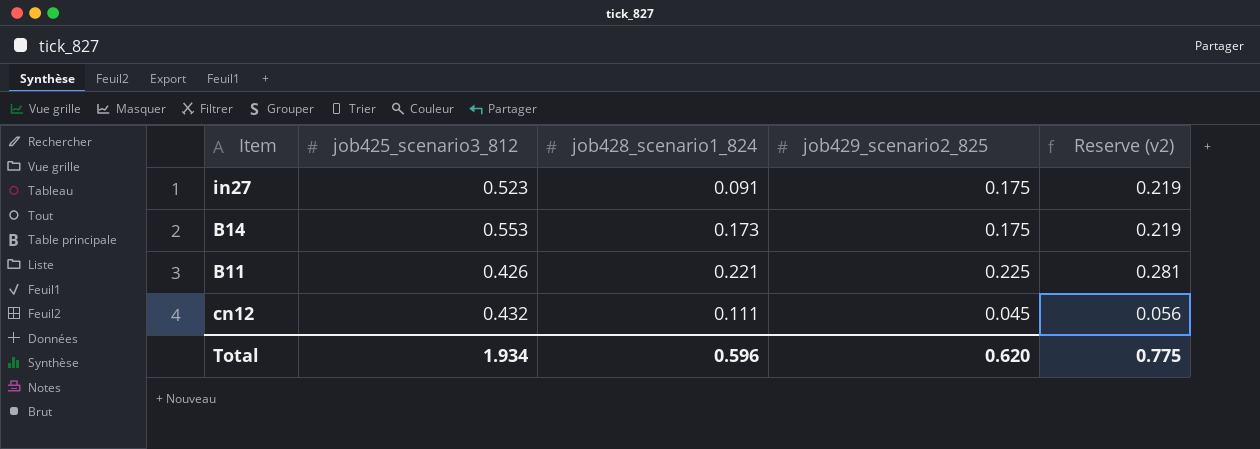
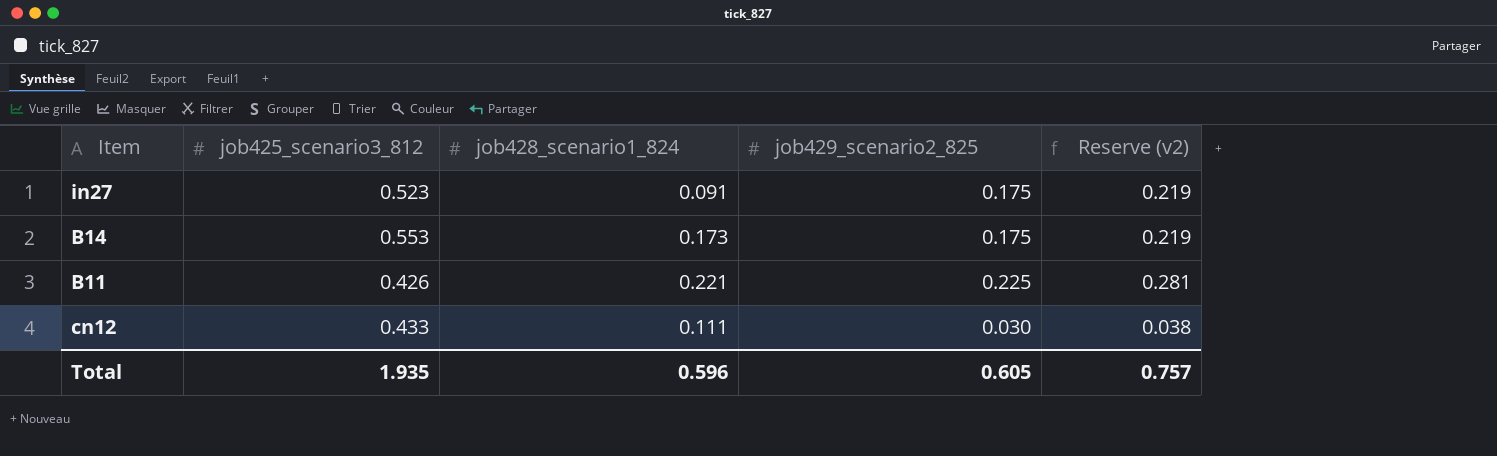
cn12 | job425_scenario3_812: 0.432 -> 0.433
cn12 | job429_scenario2_825: 0.045 -> 0.030
cn12 | Reserve (v2): 0.056 -> 0.038
Total | job425_scenario3_812: 1.934 -> 1.935
Total | job429_scenario2_825: 0.620 -> 0.605
Total | Reserve (v2): 0.775 -> 0.757

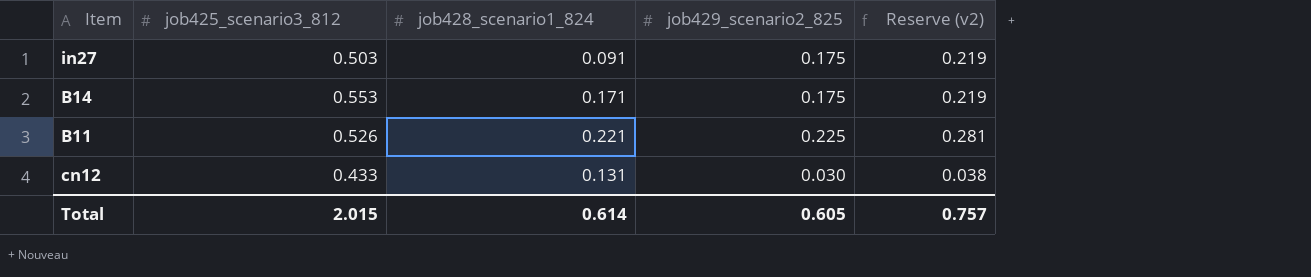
in27 | job425_scenario3_812: 0.523 -> 0.503
B14 | job428_scenario1_824: 0.173 -> 0.171
B11 | job425_scenario3_812: 0.426 -> 0.526
cn12 | job428_scenario1_824: 0.111 -> 0.131
Total | job425_scenario3_812: 1.935 -> 2.015
Total | job428_scenario1_824: 0.596 -> 0.614

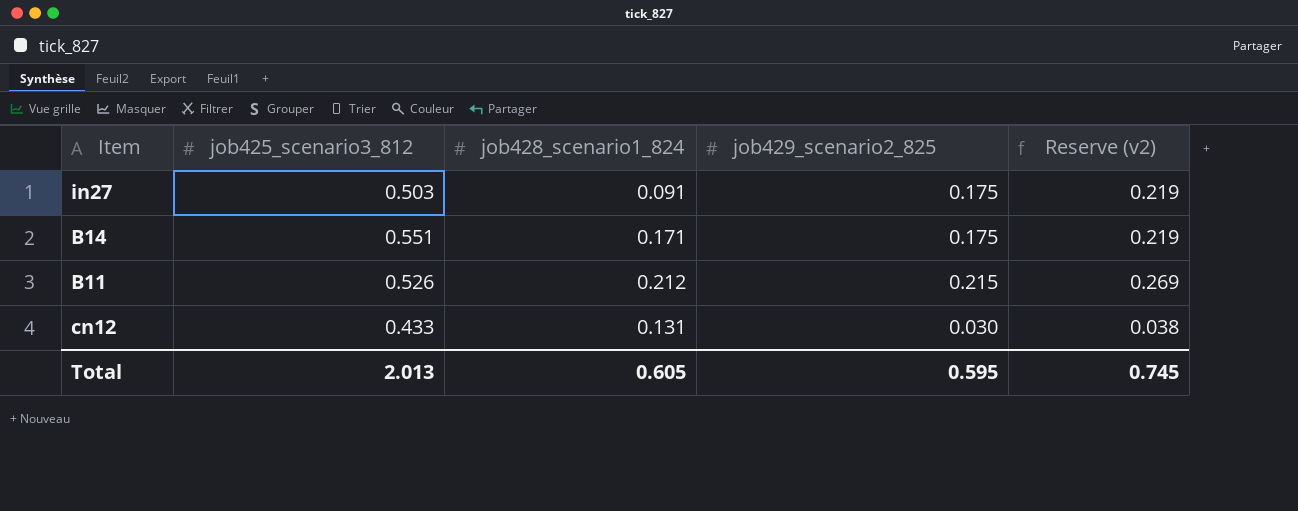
B14 | job425_scenario3_812: 0.553 -> 0.551
B11 | job428_scenario1_824: 0.221 -> 0.212
B11 | job429_scenario2_825: 0.225 -> 0.215
B11 | Reserve (v2): 0.281 -> 0.269
Total | job425_scenario3_812: 2.015 -> 2.013
Total | job428_scenario1_824: 0.614 -> 0.605
Total | job429_scenario2_825: 0.605 -> 0.595
Total | Reserve (v2): 0.757 -> 0.745

